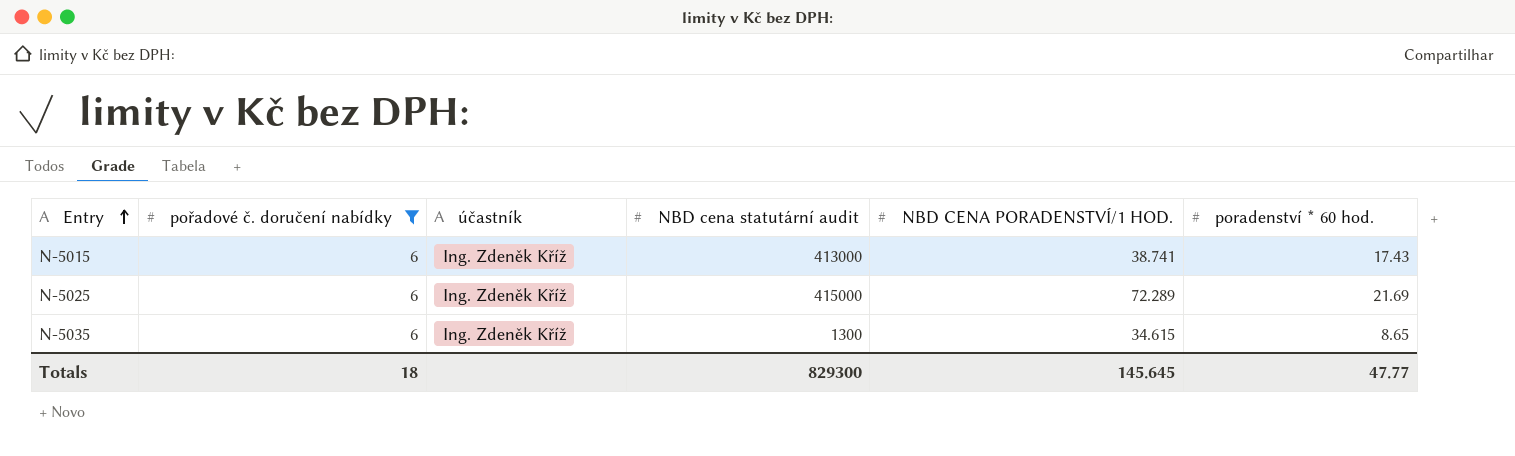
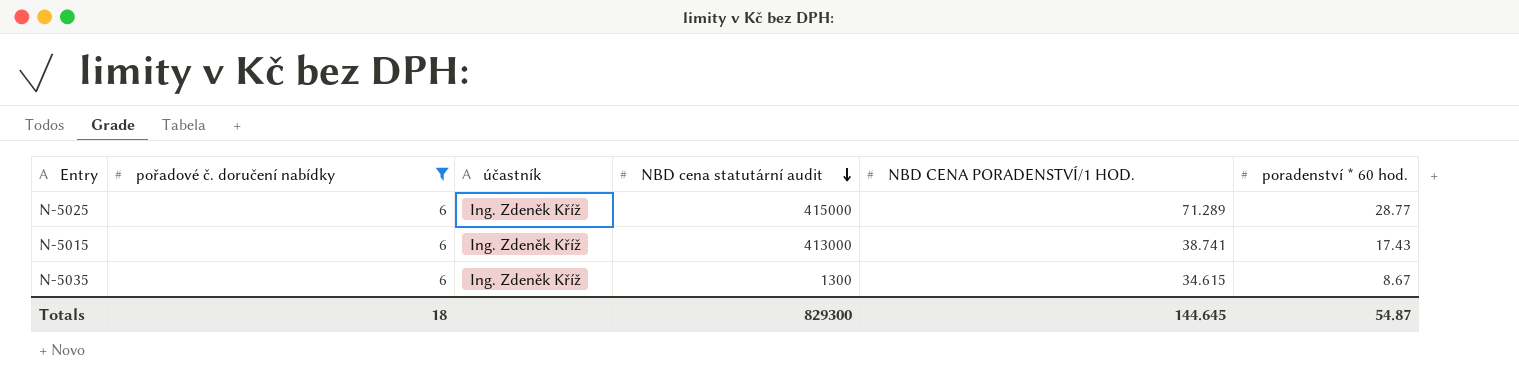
row order: Entry ascending -> NBD cena statutární audit descending
N-5025 | NBD CENA PORADENSTVÍ/1 HOD.: 72.289 -> 71.289
N-5025 | poradenství * 60 hod.: 21.69 -> 28.77
N-5035 | poradenství * 60 hod.: 8.65 -> 8.67
Totals | NBD CENA PORADENSTVÍ/1 HOD.: 145.645 -> 144.645
Totals | poradenství * 60 hod.: 47.77 -> 54.87

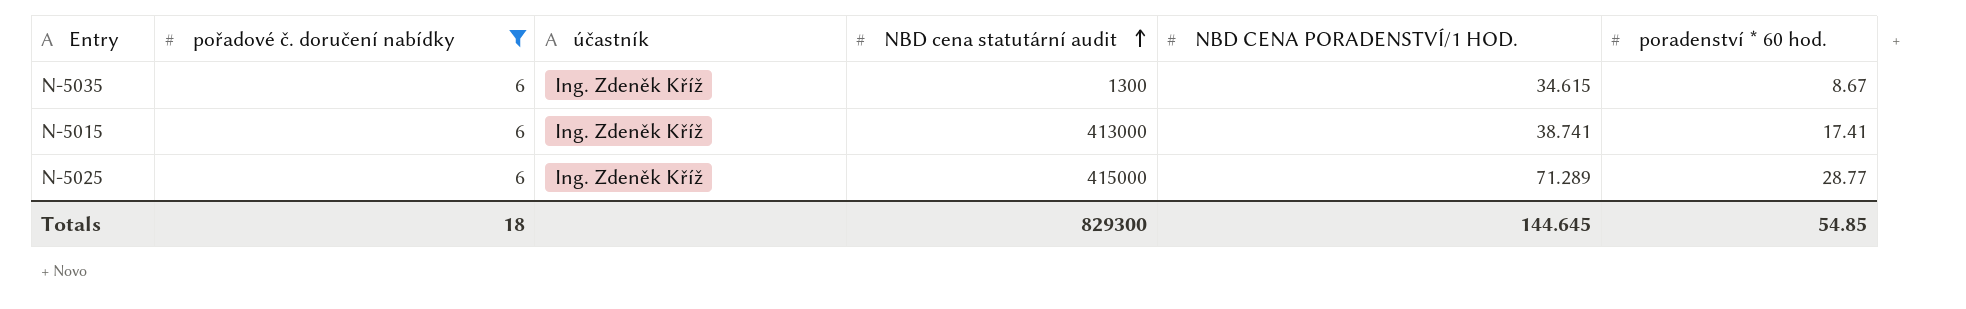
row order: NBD cena statutární audit descending -> NBD cena statutární audit ascending
N-5015 | poradenství * 60 hod.: 17.43 -> 17.41
Totals | poradenství * 60 hod.: 54.87 -> 54.85

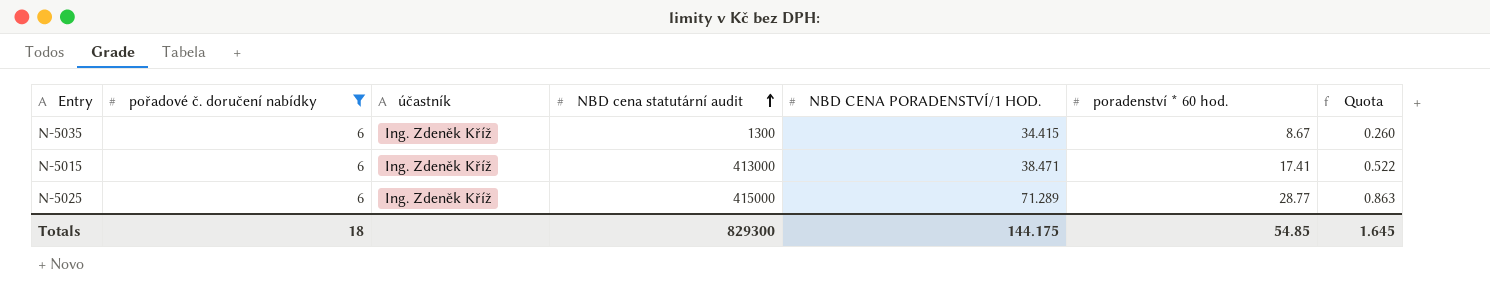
column Quota | formula: none -> [poradenství * 60 hod.] * 0.03
N-5035 | NBD CENA PORADENSTVÍ/1 HOD.: 34.615 -> 34.415
N-5015 | NBD CENA PORADENSTVÍ/1 HOD.: 38.741 -> 38.471
Totals | NBD CENA PORADENSTVÍ/1 HOD.: 144.645 -> 144.175

